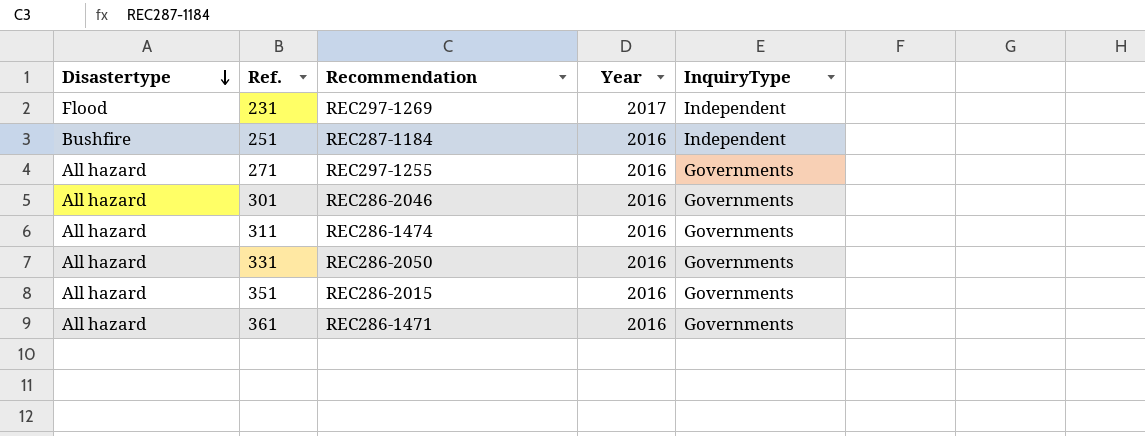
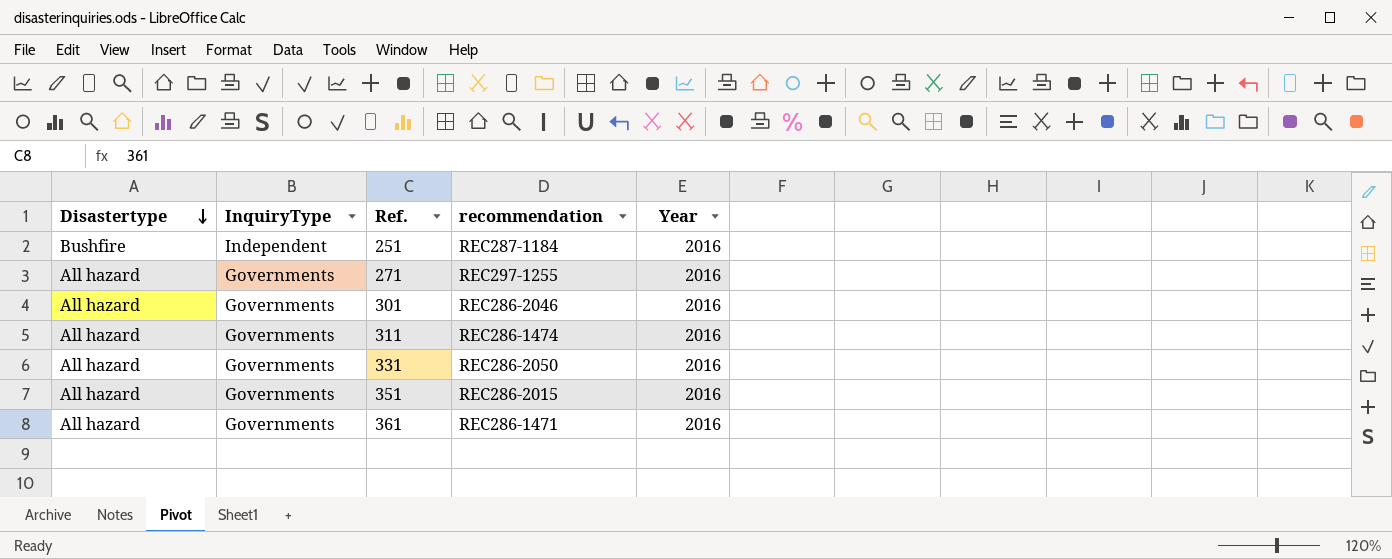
column InquiryType | position: 5 -> 2
column name: Recommendation -> recommendation
row 231: Flood | REC297-1269 | 2017 | Independent -> none

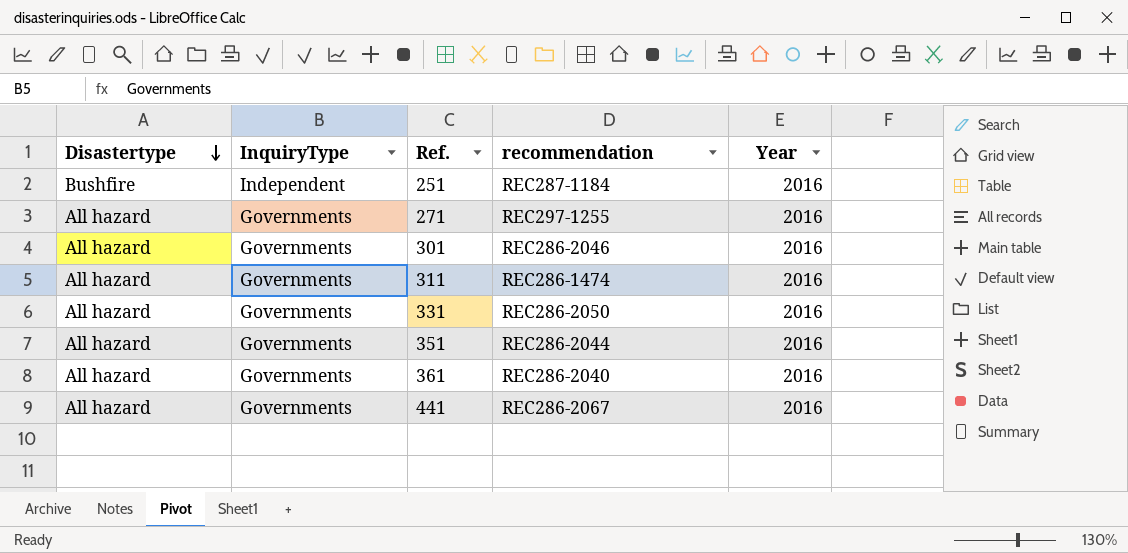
351 | recommendation: REC286-2015 -> REC286-2044
361 | recommendation: REC286-1471 -> REC286-2040
row 441: none -> All hazard | Governments | REC286-2067 | 2016

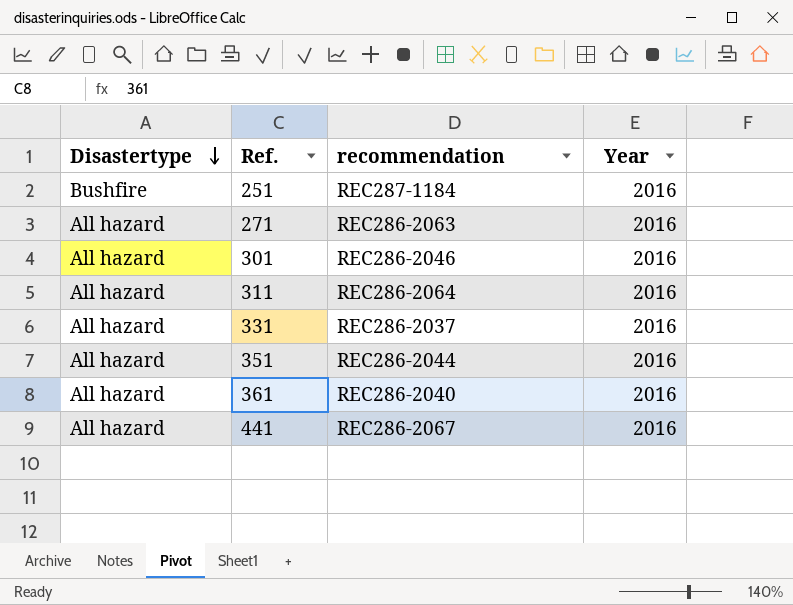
column InquiryType | position: 2 -> none
271 | recommendation: REC297-1255 -> REC286-2063
311 | recommendation: REC286-1474 -> REC286-2064
331 | recommendation: REC286-2050 -> REC286-2037

